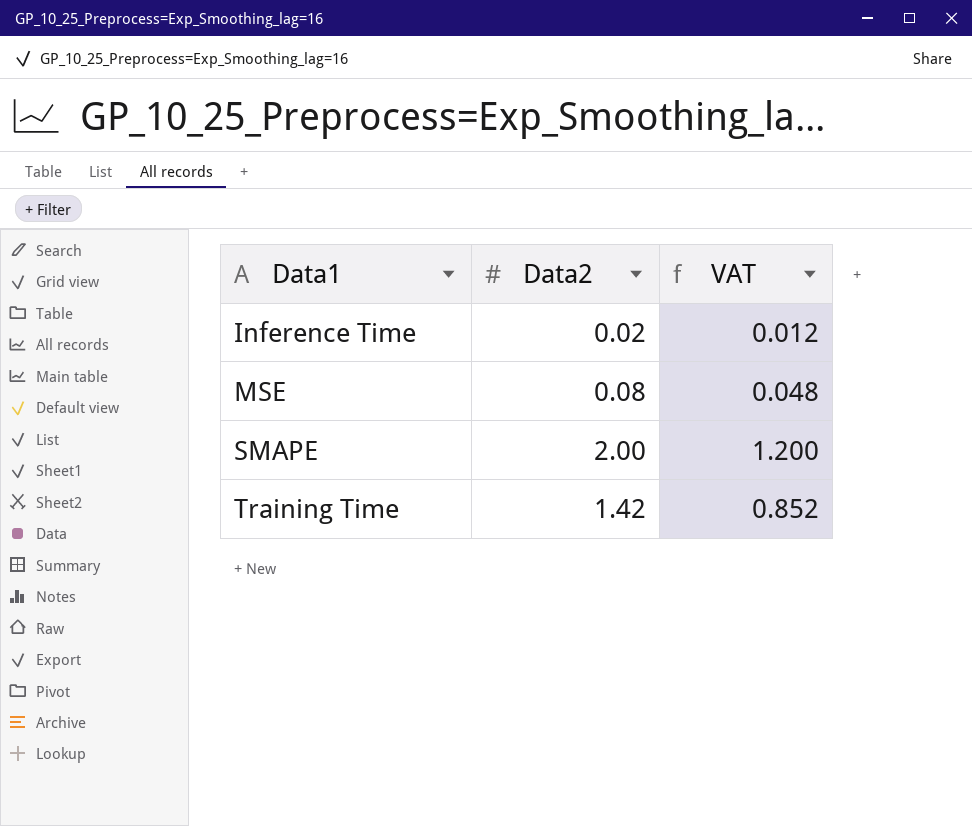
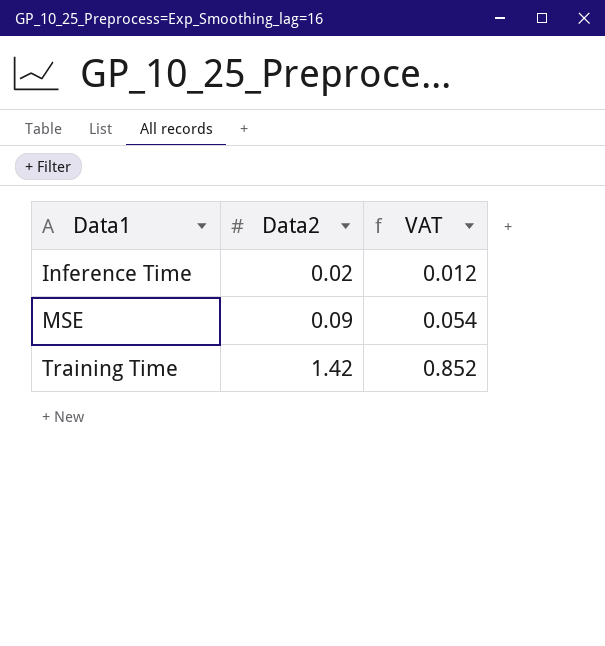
row SMAPE: 2.00 | 1.200 -> none
MSE | Data2: 0.08 -> 0.09
MSE | VAT: 0.048 -> 0.054

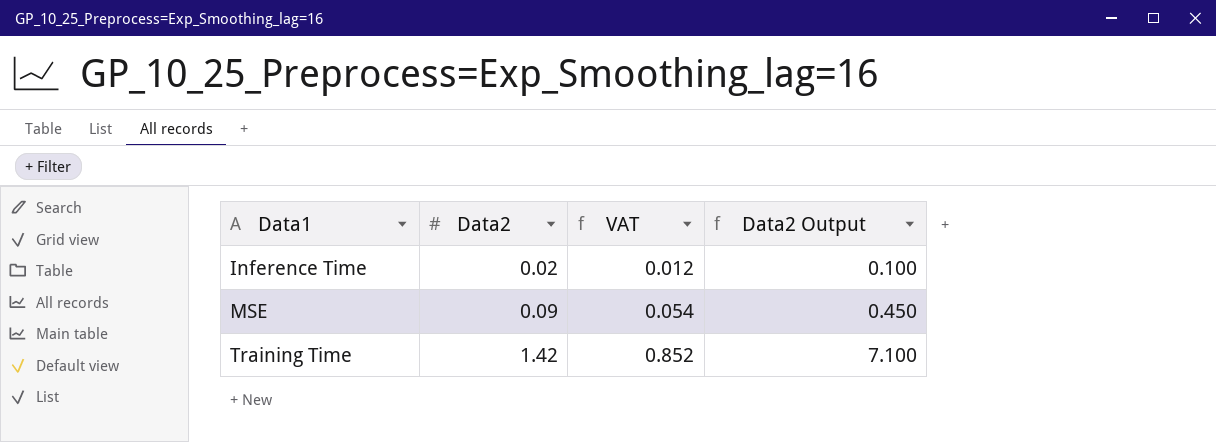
column Data2 Output | formula: none -> [Data2] * 5

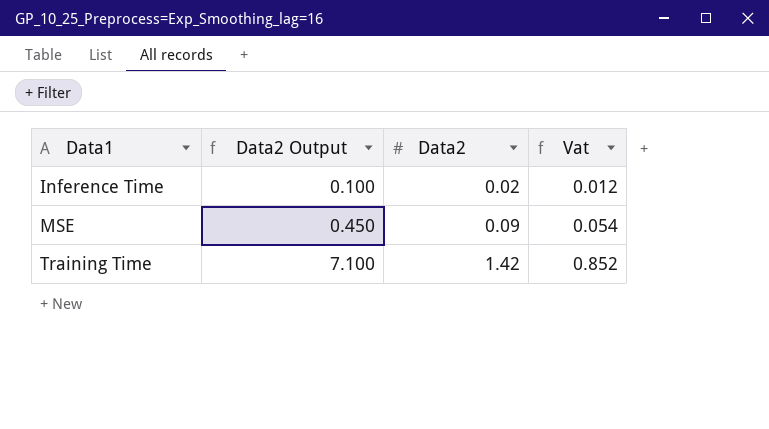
column Data2 Output | position: 4 -> 2
column name: VAT -> Vat

